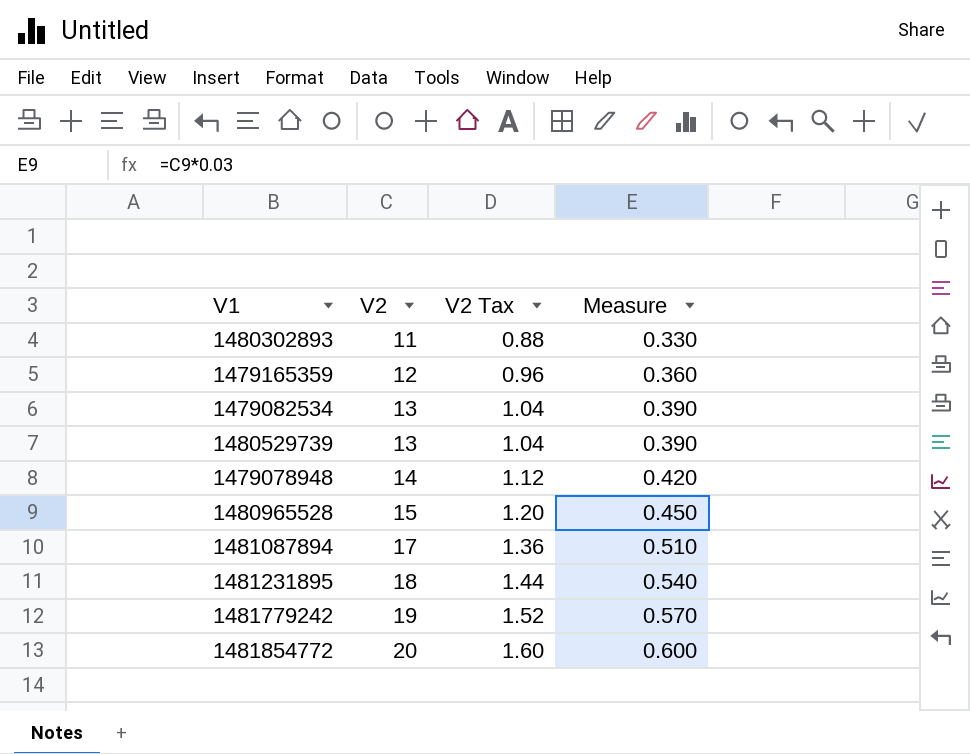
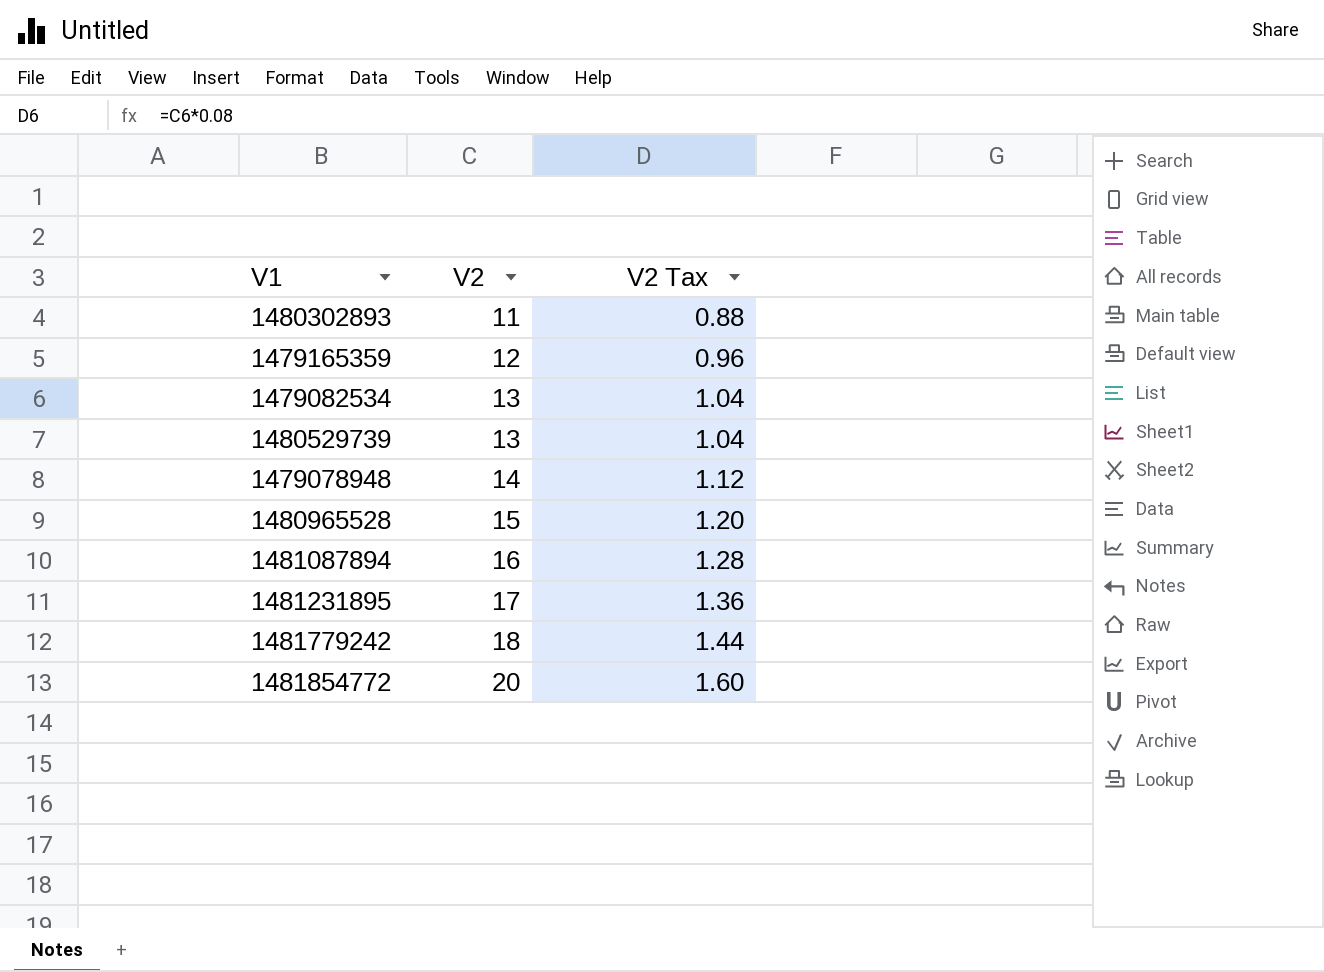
column Measure | formula: [V2] * 0.03 -> none
1481087894 | V2: 17 -> 16
1481087894 | V2 Tax: 1.36 -> 1.28
1481231895 | V2: 18 -> 17
1481231895 | V2 Tax: 1.44 -> 1.36
1481779242 | V2: 19 -> 18
1481779242 | V2 Tax: 1.52 -> 1.44

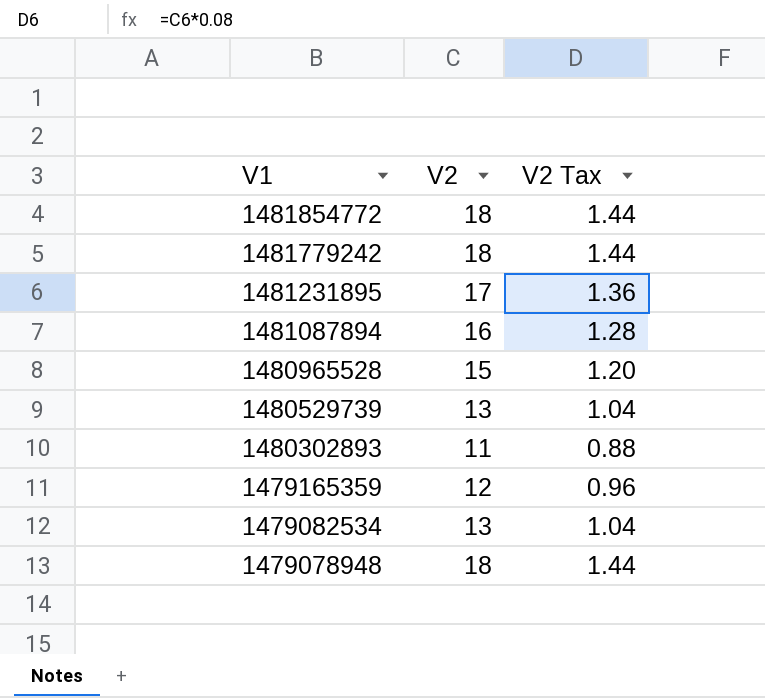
row order: V2 ascending -> V1 descending
1481854772 | V2: 20 -> 18
1481854772 | V2 Tax: 1.60 -> 1.44
1479078948 | V2: 14 -> 18
1479078948 | V2 Tax: 1.12 -> 1.44

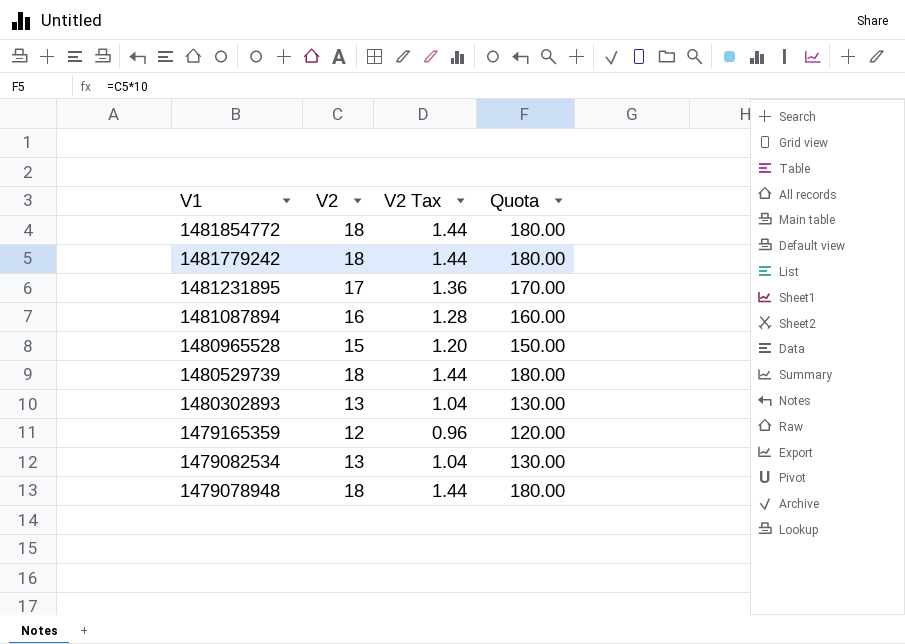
column Quota | formula: none -> [V2] * 10
1480529739 | V2: 13 -> 18
1480529739 | V2 Tax: 1.04 -> 1.44
1480302893 | V2: 11 -> 13
1480302893 | V2 Tax: 0.88 -> 1.04

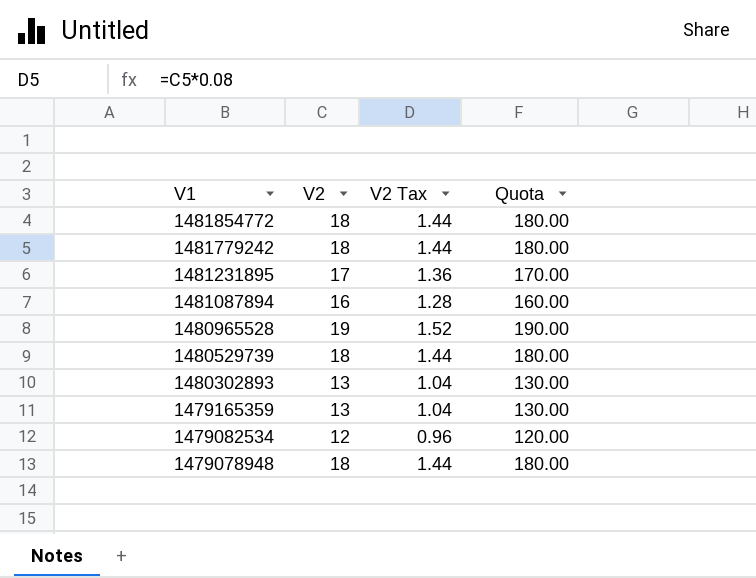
1480965528 | V2: 15 -> 19
1480965528 | V2 Tax: 1.20 -> 1.52
1480965528 | Quota: 150.00 -> 190.00
1479165359 | V2: 12 -> 13
1479165359 | V2 Tax: 0.96 -> 1.04
1479165359 | Quota: 120.00 -> 130.00
1479082534 | V2: 13 -> 12
1479082534 | V2 Tax: 1.04 -> 0.96
1479082534 | Quota: 130.00 -> 120.00

